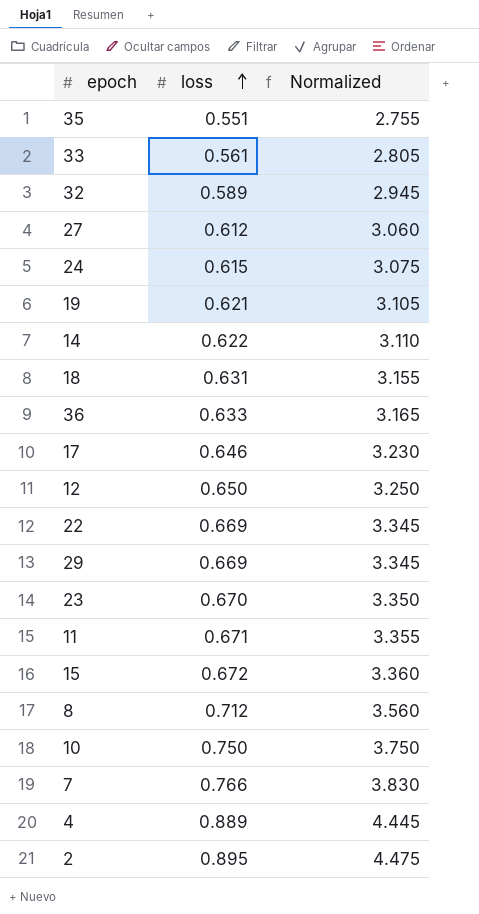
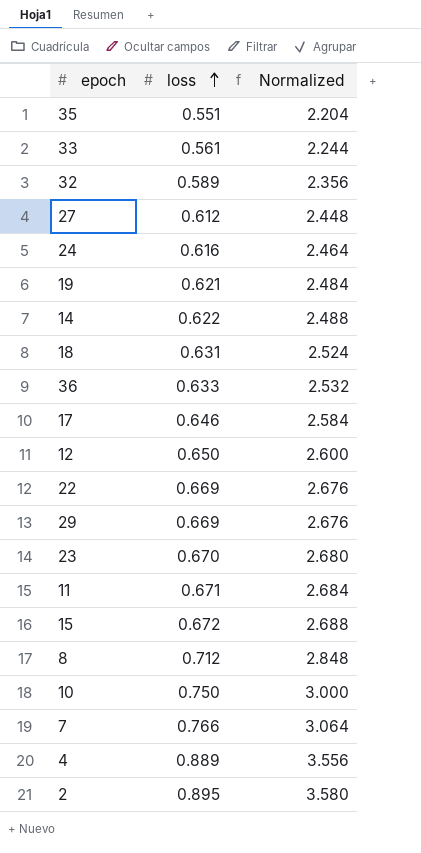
column Normalized | formula: [loss] * 5 -> [loss] * 4
24 | loss: 0.615 -> 0.616

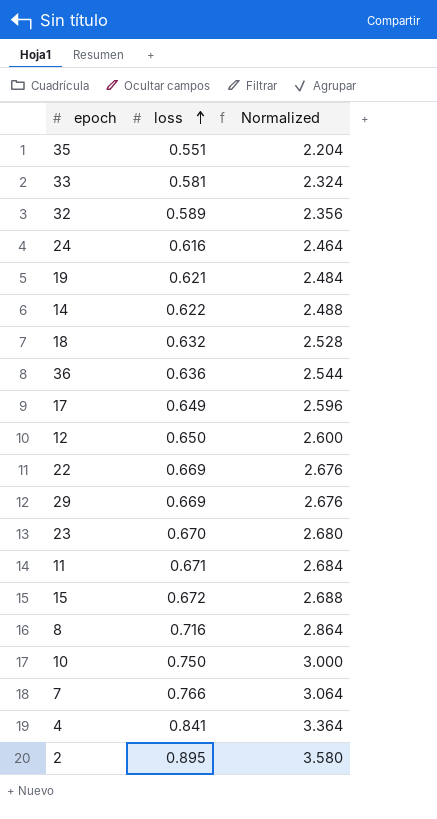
row 27: 0.612 | 2.448 -> none
33 | loss: 0.561 -> 0.581
33 | Normalized: 2.244 -> 2.324
18 | loss: 0.631 -> 0.632
18 | Normalized: 2.524 -> 2.528
36 | loss: 0.633 -> 0.636
36 | Normalized: 2.532 -> 2.544
17 | loss: 0.646 -> 0.649
17 | Normalized: 2.584 -> 2.596
8 | loss: 0.712 -> 0.716
8 | Normalized: 2.848 -> 2.864
4 | loss: 0.889 -> 0.841
4 | Normalized: 3.556 -> 3.364

